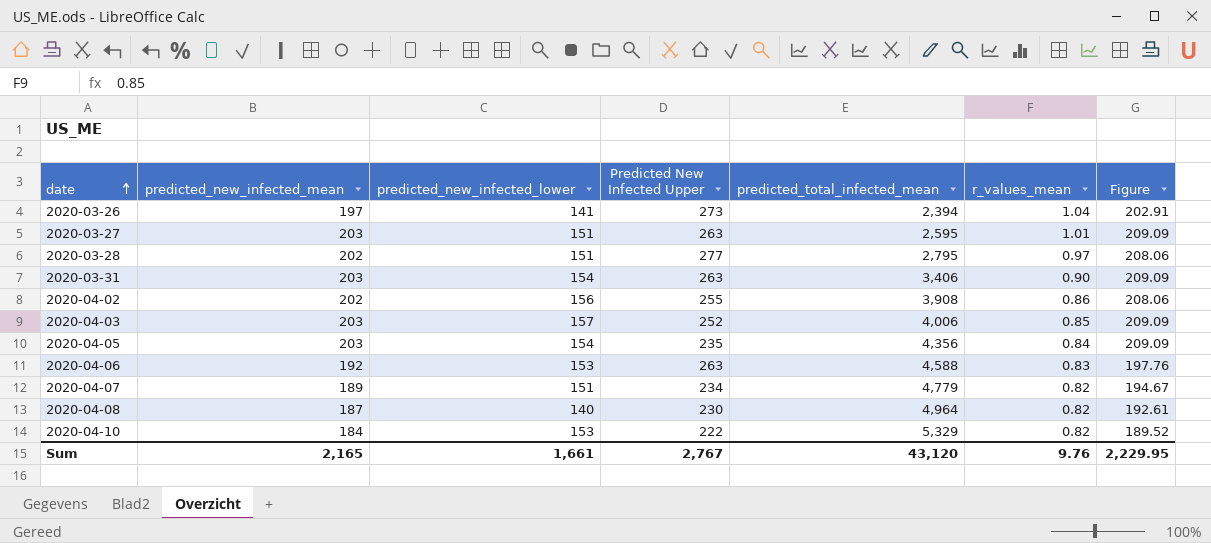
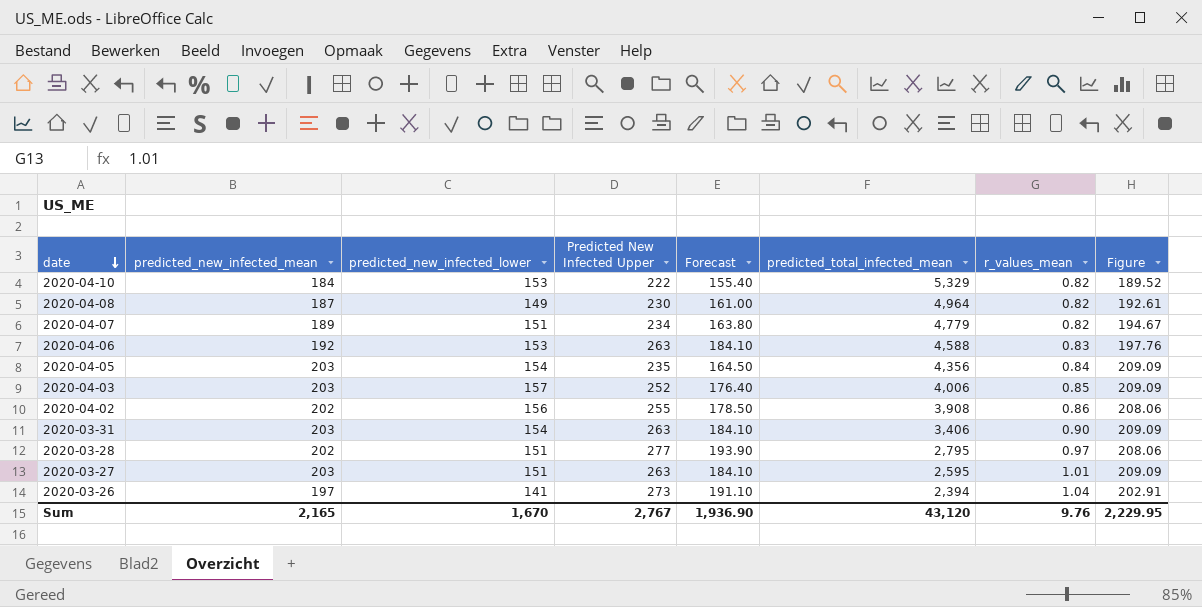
row order: date ascending -> date descending
column Forecast | formula: none -> [Predicted New Infected Upper] * 0.7
2020-04-08 | predicted_new_infected_lower: 140 -> 149
Sum | predicted_new_infected_lower: 1,661 -> 1,670

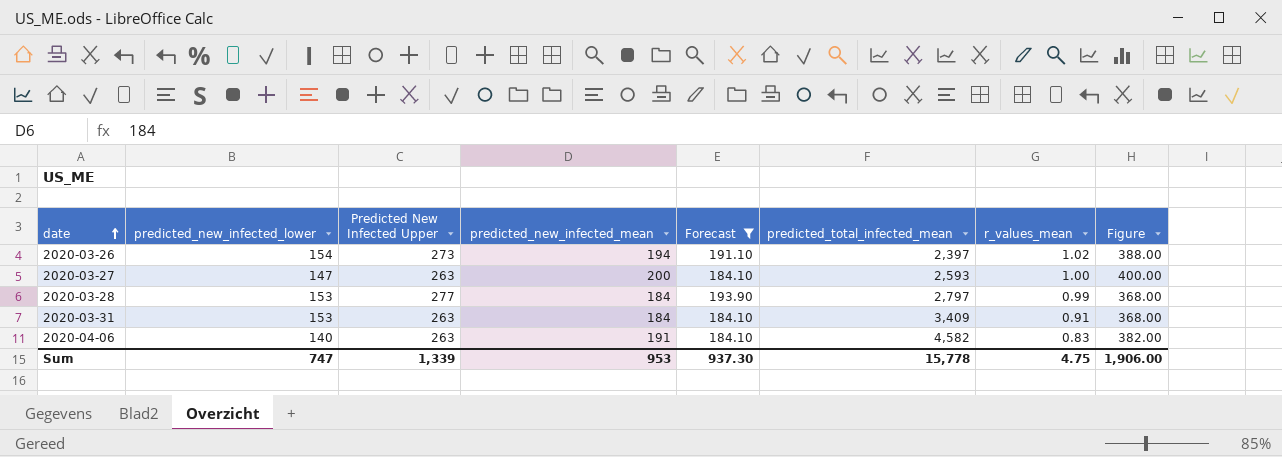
filter: none -> Forecast >= 184.10
row order: date descending -> date ascending
column predicted_new_infected_mean | position: 2 -> 4
column Figure | formula: [predicted_new_infected_mean] * 1.03 -> [predicted_new_infected_mean] * 2
2020-03-26 | predicted_new_infected_lower: 141 -> 154
2020-03-26 | predicted_new_infected_mean: 197 -> 194
2020-03-26 | predicted_total_infected_mean: 2,394 -> 2,397
2020-03-26 | r_values_mean: 1.04 -> 1.02
2020-03-27 | predicted_new_infected_lower: 151 -> 147
2020-03-27 | predicted_new_infected_mean: 203 -> 200
2020-03-27 | predicted_total_infected_mean: 2,595 -> 2,593
2020-03-27 | r_values_mean: 1.01 -> 1.00
2020-03-28 | predicted_new_infected_lower: 151 -> 153
2020-03-28 | predicted_new_infected_mean: 202 -> 184
2020-03-28 | predicted_total_infected_mean: 2,795 -> 2,797
2020-03-28 | r_values_mean: 0.97 -> 0.99
2020-03-31 | predicted_new_infected_lower: 154 -> 153
2020-03-31 | predicted_new_infected_mean: 203 -> 184
2020-03-31 | predicted_total_infected_mean: 3,406 -> 3,409
2020-03-31 | r_values_mean: 0.90 -> 0.91
2020-04-06 | predicted_new_infected_lower: 153 -> 140
2020-04-06 | predicted_new_infected_mean: 192 -> 191
2020-04-06 | predicted_total_infected_mean: 4,588 -> 4,582
Sum | predicted_new_infected_lower: 1,670 -> 747
Sum | Predicted New Infected Upper: 2,767 -> 1,339
Sum | predicted_new_infected_mean: 2,165 -> 953
Sum | Forecast: 1,936.90 -> 937.30
Sum | predicted_total_infected_mean: 43,120 -> 15,778
Sum | r_values_mean: 9.76 -> 4.75
Sum | Figure: 2,229.95 -> 1,906.00

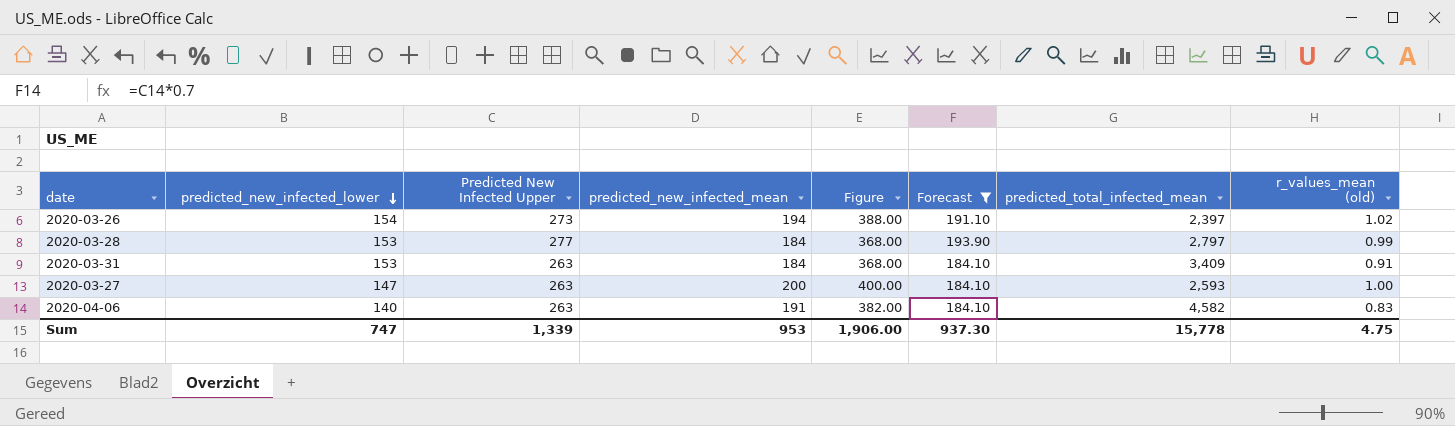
row order: date ascending -> predicted_new_infected_lower descending
column Figure | position: 8 -> 5
column name: r_values_mean -> r_values_mean (old)

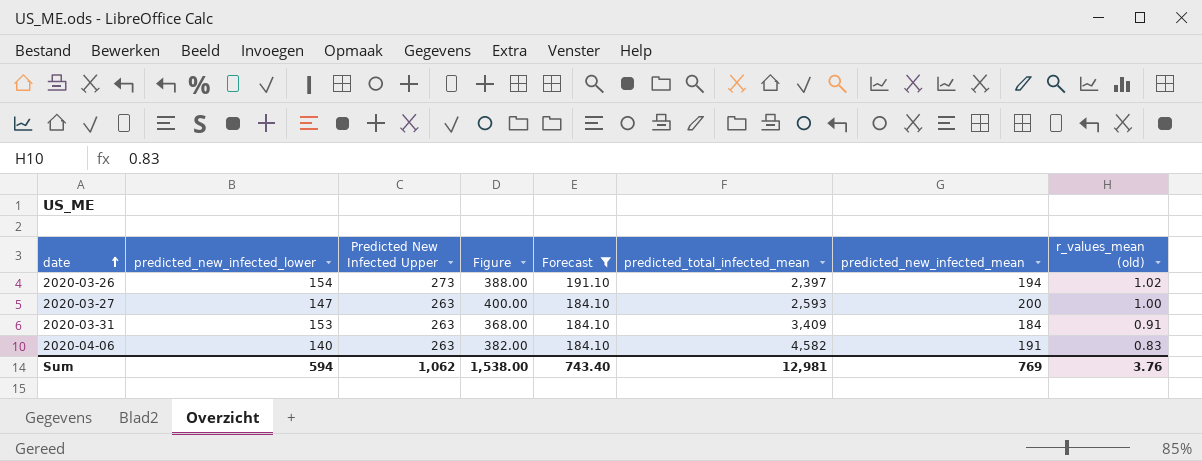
row order: predicted_new_infected_lower descending -> date ascending
column predicted_new_infected_mean | position: 4 -> 7
row 2020-03-28: 153 | 277 | 184 | 368.00 | 193.90 | 2,797 | 0.99 -> none
Sum | predicted_new_infected_lower: 747 -> 594
Sum | Predicted New Infected Upper: 1,339 -> 1,062
Sum | Figure: 1,906.00 -> 1,538.00
Sum | Forecast: 937.30 -> 743.40
Sum | predicted_total_infected_mean: 15,778 -> 12,981
Sum | predicted_new_infected_mean: 953 -> 769
Sum | r_values_mean (old): 4.75 -> 3.76

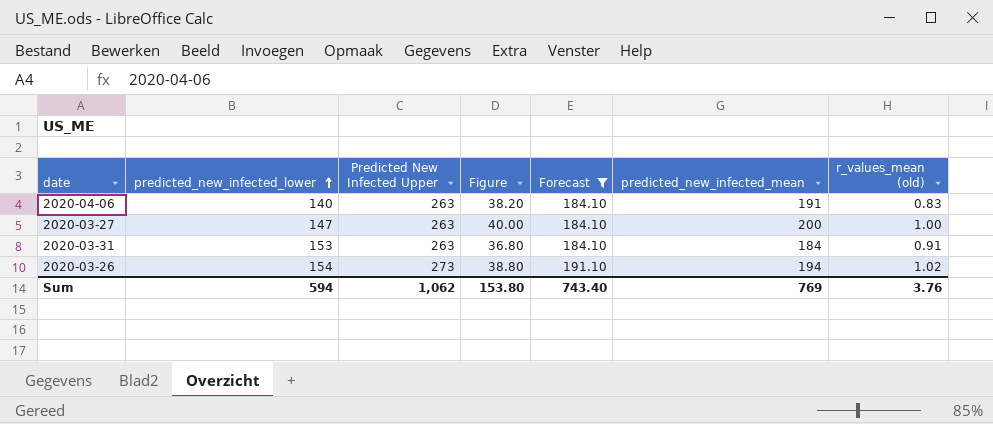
row order: date ascending -> predicted_new_infected_lower ascending
column predicted_total_infected_mean | position: 6 -> none
column Figure | formula: [predicted_new_infected_mean] * 2 -> [predicted_new_infected_mean] * 0.2
Sum | Figure: 1,538.00 -> 153.80

